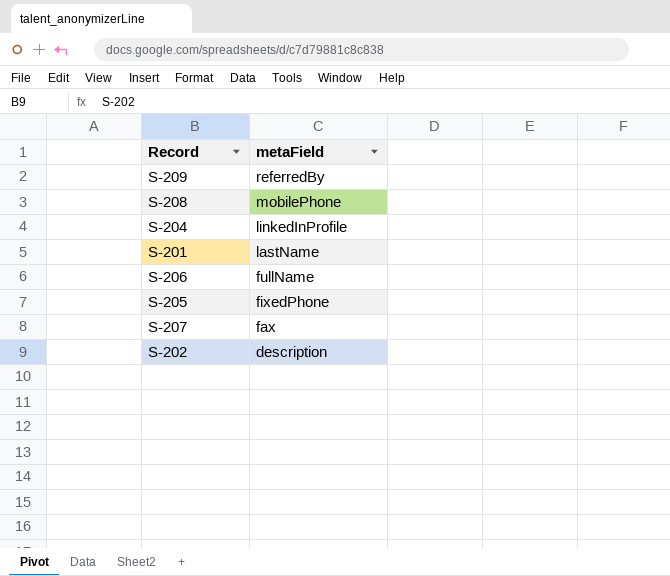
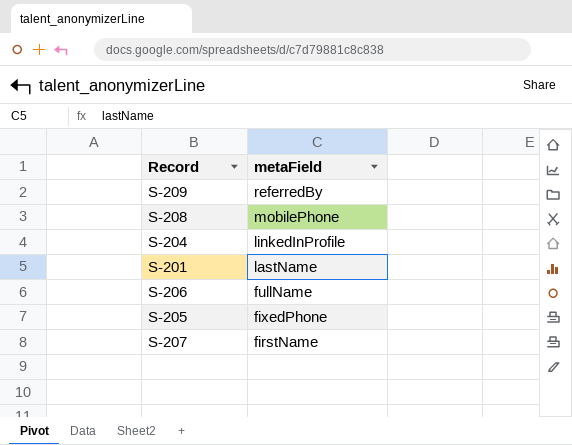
row S-202: description -> none
S-207 | metaField: fax -> firstName

